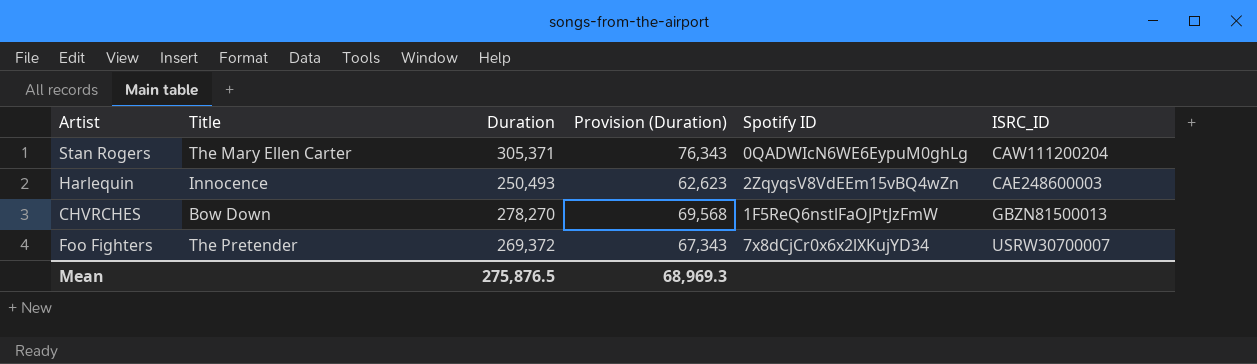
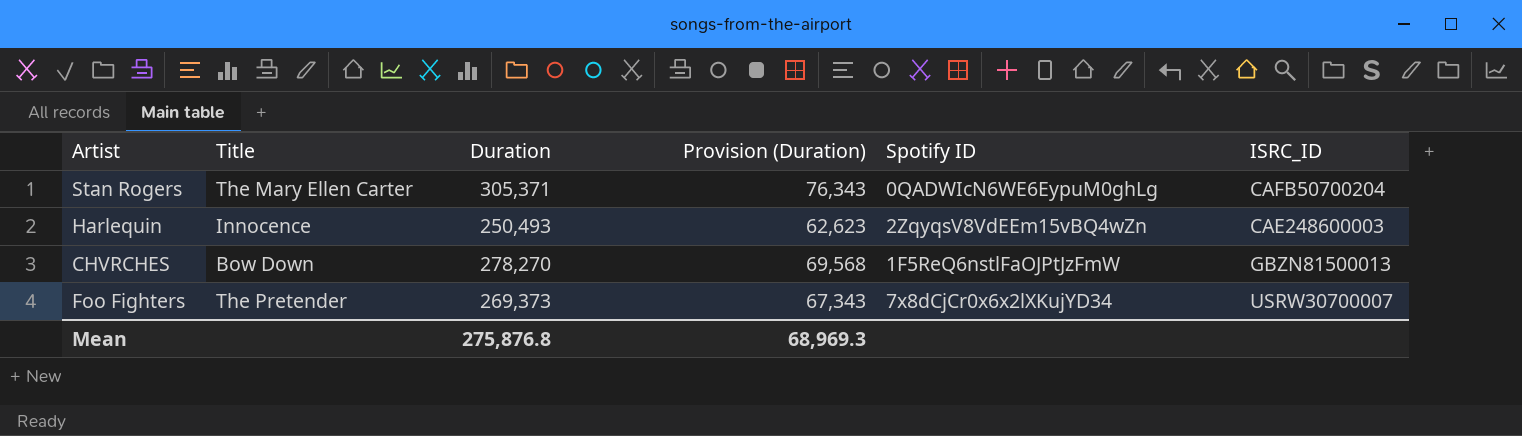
Stan Rogers | ISRC_ID: CAW111200204 -> CAFB50700204
Foo Fighters | Duration: 269,372 -> 269,373
Mean | Duration: 275,876.5 -> 275,876.8

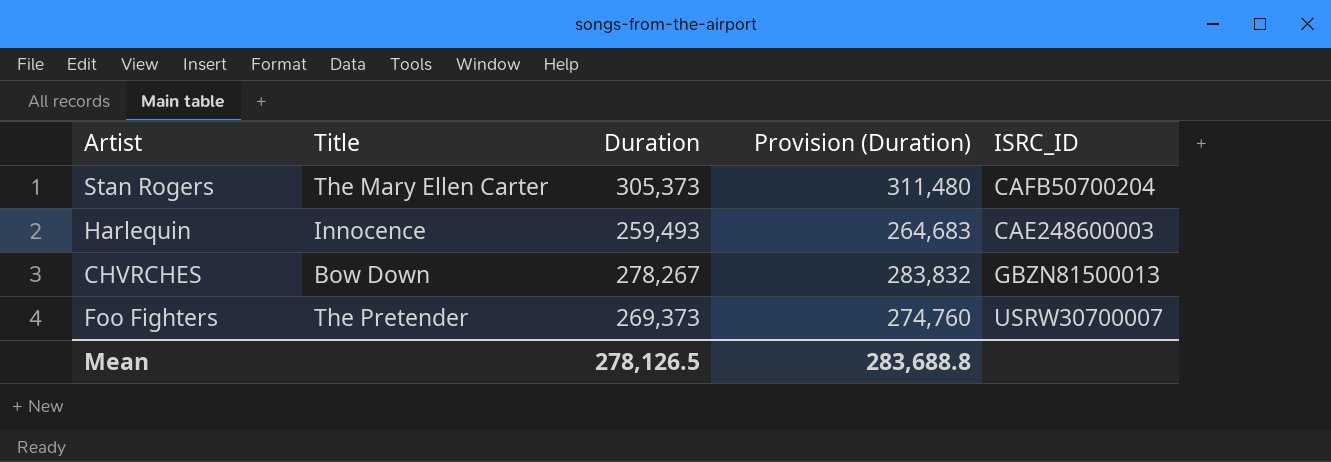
column Spotify ID | position: 5 -> none
column Provision (Duration) | formula: [Duration] * 0.25 -> [Duration] * 1.02
Stan Rogers | Duration: 305,371 -> 305,373
Harlequin | Duration: 250,493 -> 259,493
CHVRCHES | Duration: 278,270 -> 278,267
Mean | Duration: 275,876.8 -> 278,126.5
Mean | Provision (Duration): 68,969.3 -> 283,688.8

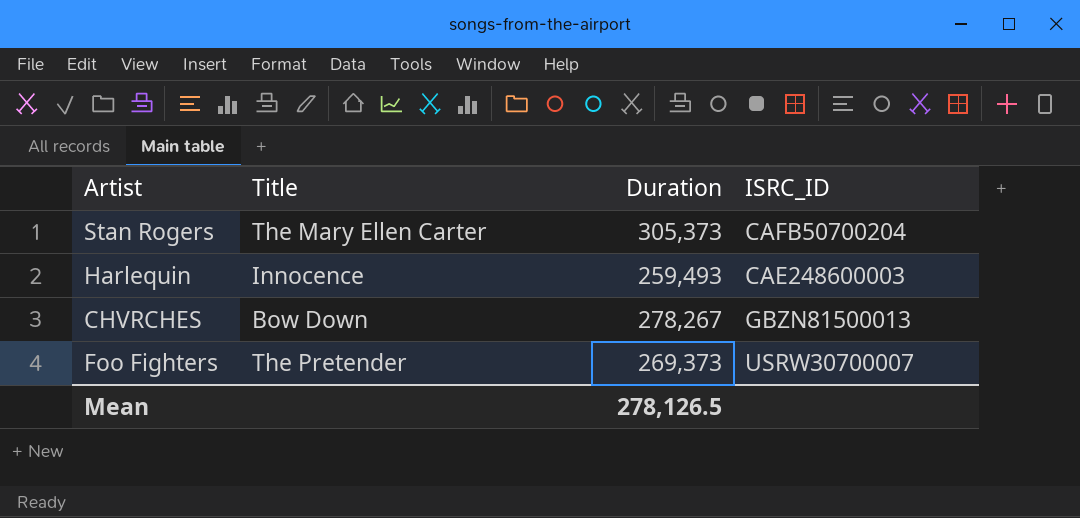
column Provision (Duration) | formula: [Duration] * 1.02 -> none

